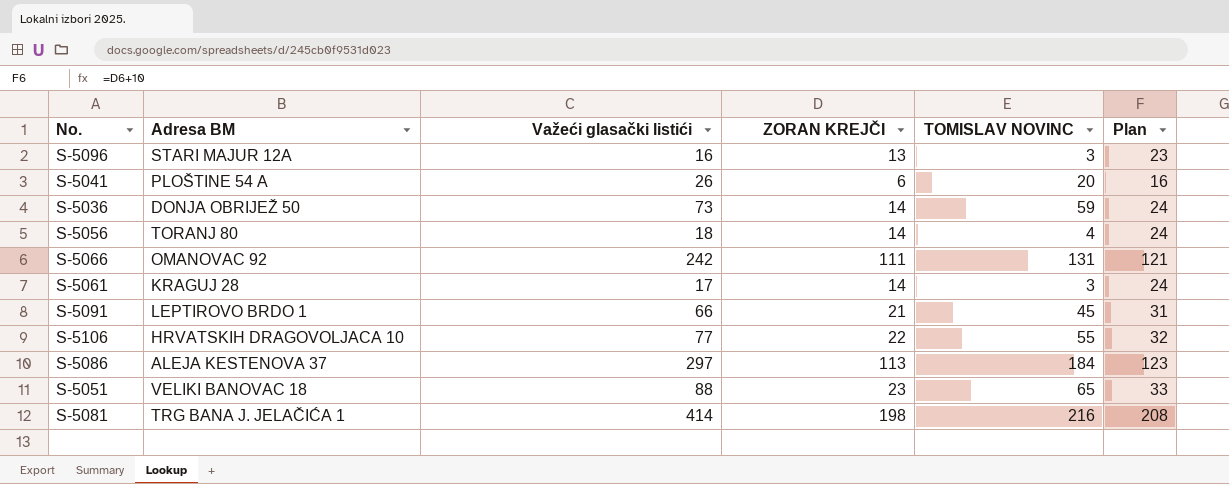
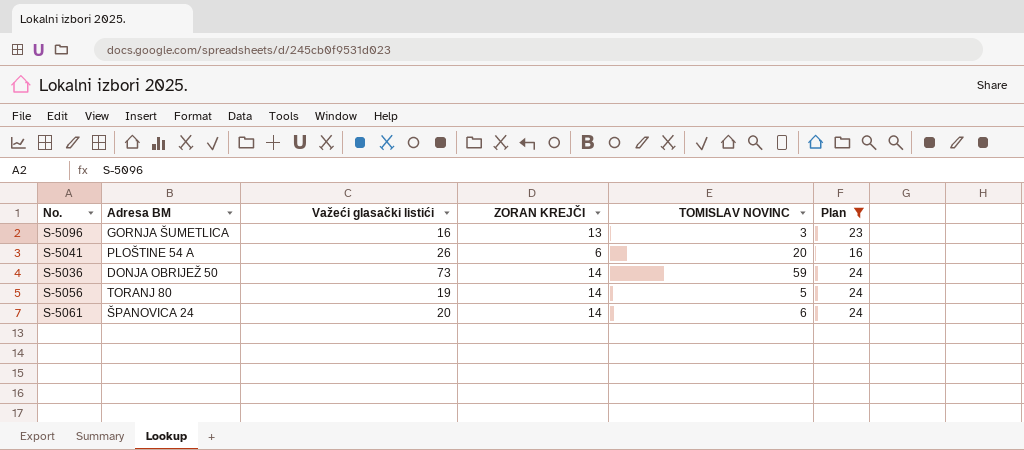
filter: none -> Plan <= 24
S-5096 | Adresa BM: STARI MAJUR 12A -> GORNJA ŠUMETLICA
S-5056 | Važeći glasački listići: 18 -> 19
S-5056 | TOMISLAV NOVINC: 4 -> 5
S-5061 | Adresa BM: KRAGUJ 28 -> ŠPANOVICA 24
S-5061 | Važeći glasački listići: 17 -> 20
S-5061 | TOMISLAV NOVINC: 3 -> 6

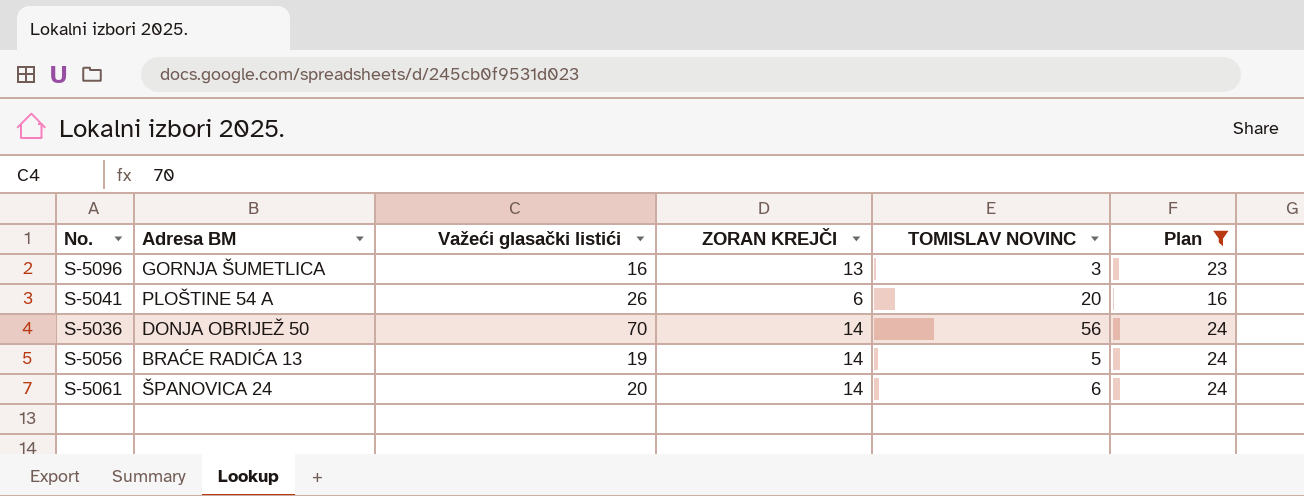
S-5036 | Važeći glasački listići: 73 -> 70
S-5036 | TOMISLAV NOVINC: 59 -> 56
S-5056 | Adresa BM: TORANJ 80 -> BRAĆE RADIĆA 13

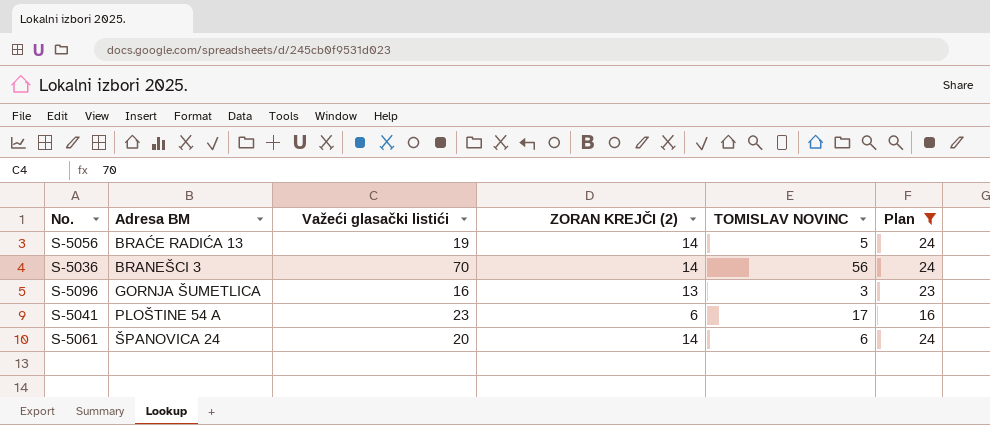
row order: none -> Adresa BM ascending
column name: ZORAN KREJČI -> ZORAN KREJČI (2)
S-5036 | Adresa BM: DONJA OBRIJEŽ 50 -> BRANEŠCI 3
S-5041 | Važeći glasački listići: 26 -> 23
S-5041 | TOMISLAV NOVINC: 20 -> 17

